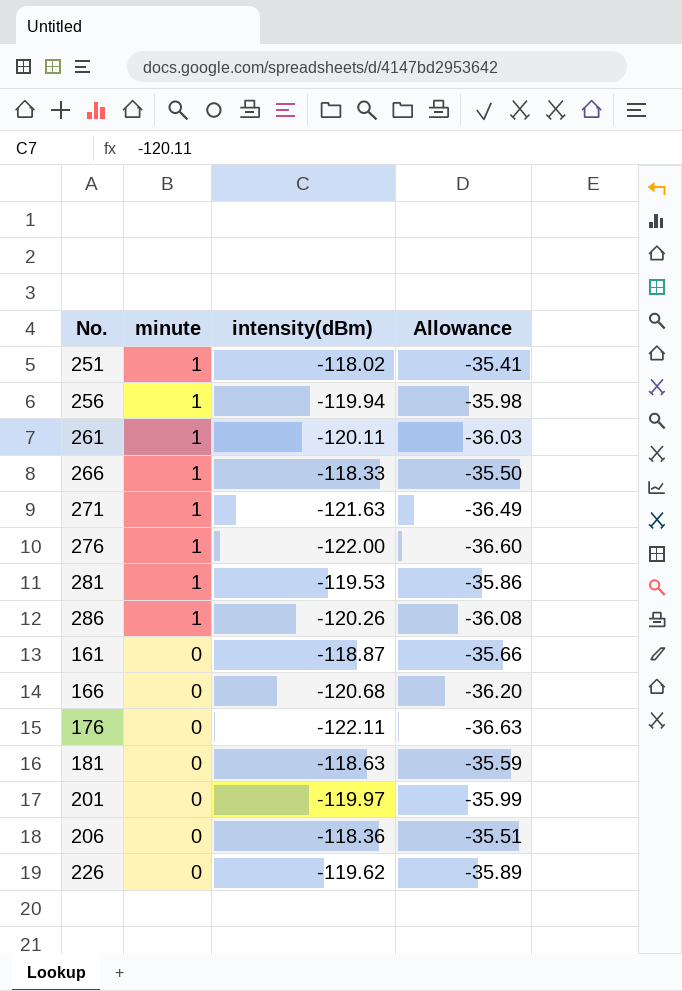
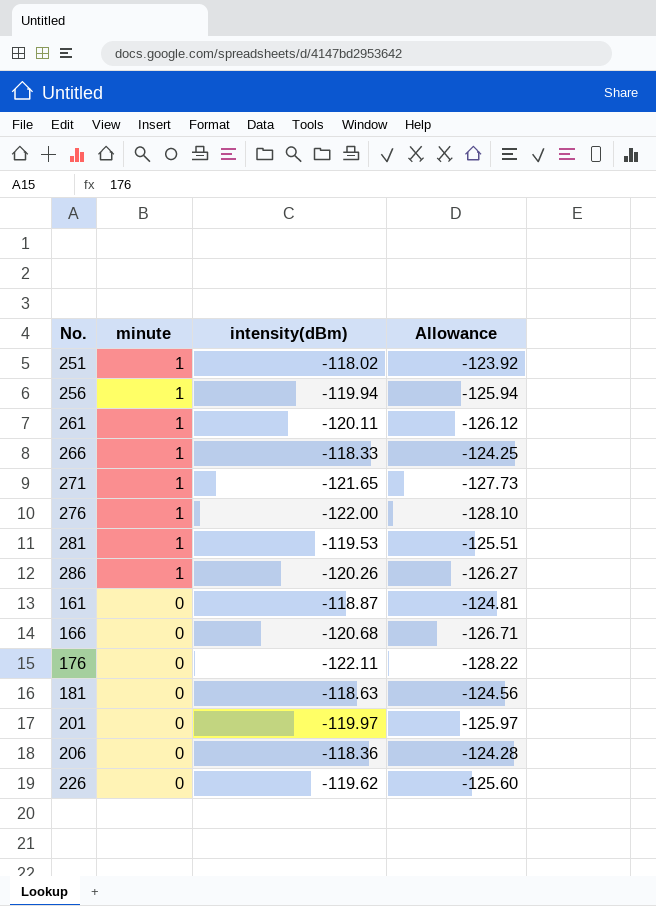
column Allowance | formula: [intensity(dBm)] * 0.3 -> [intensity(dBm)] * 1.05
271 | intensity(dBm): -121.63 -> -121.65

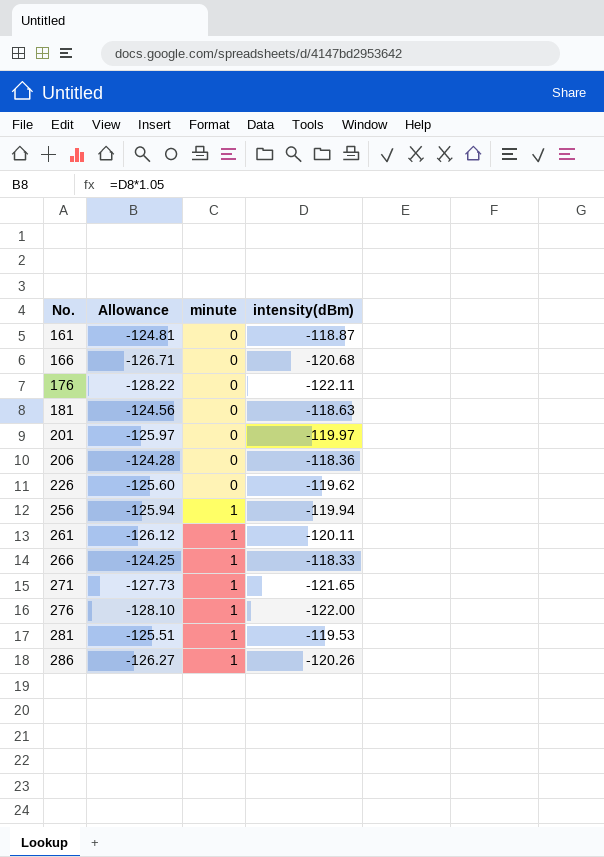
row order: minute descending -> No. ascending
column Allowance | position: 4 -> 2
row 251: 1 | -118.02 | -123.92 -> none

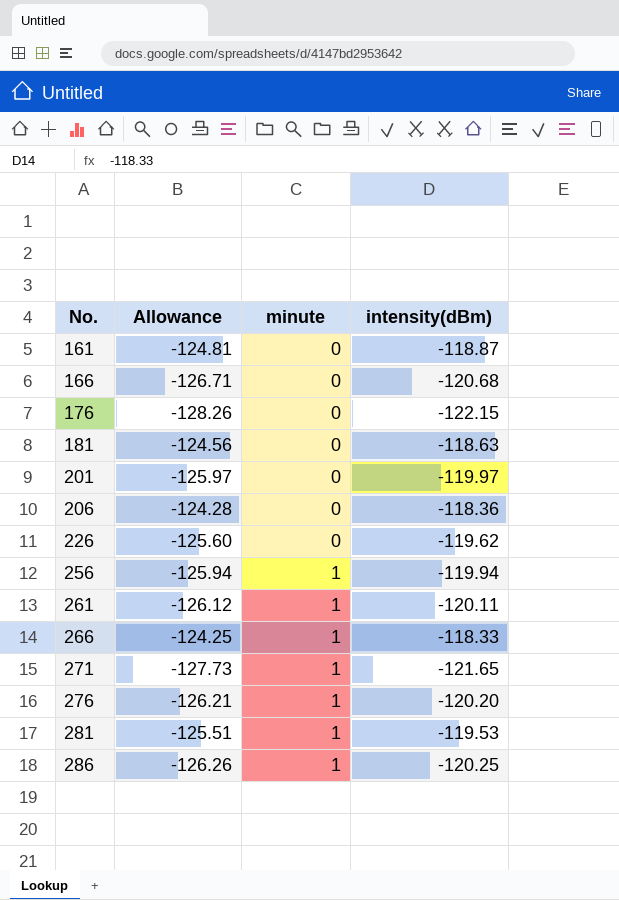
176 | Allowance: -128.22 -> -128.26
176 | intensity(dBm): -122.11 -> -122.15
276 | Allowance: -128.10 -> -126.21
276 | intensity(dBm): -122.00 -> -120.20
286 | Allowance: -126.27 -> -126.26
286 | intensity(dBm): -120.26 -> -120.25

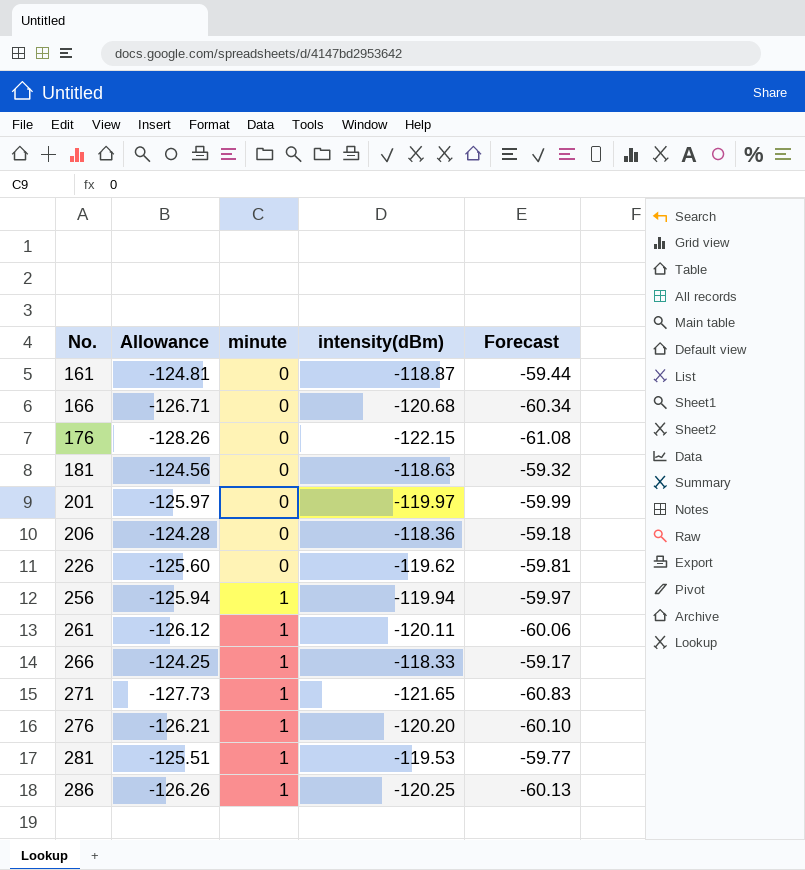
column Forecast | formula: none -> [intensity(dBm)] * 0.5

